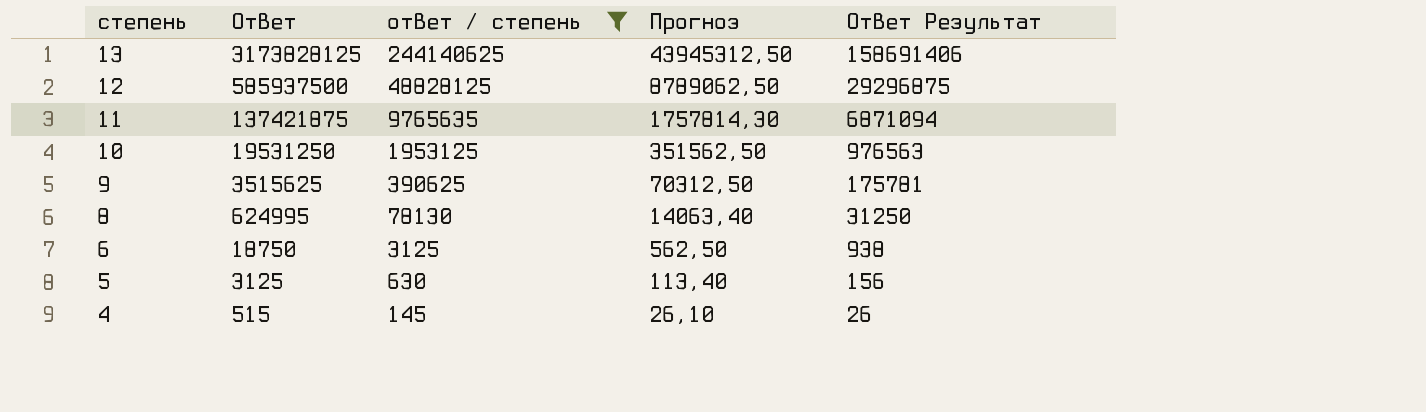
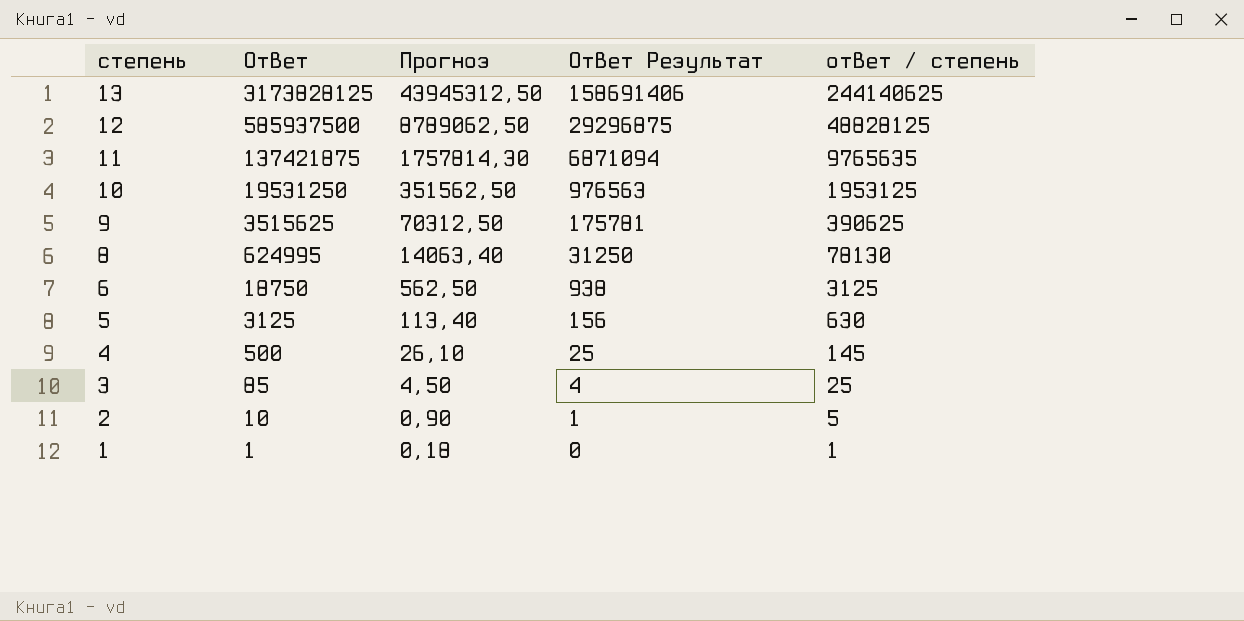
filter: ответ / степень >= 145 -> none
column ответ / степень | position: 3 -> 5
4 | Ответ: 515 -> 500
4 | Ответ Результат: 26 -> 25

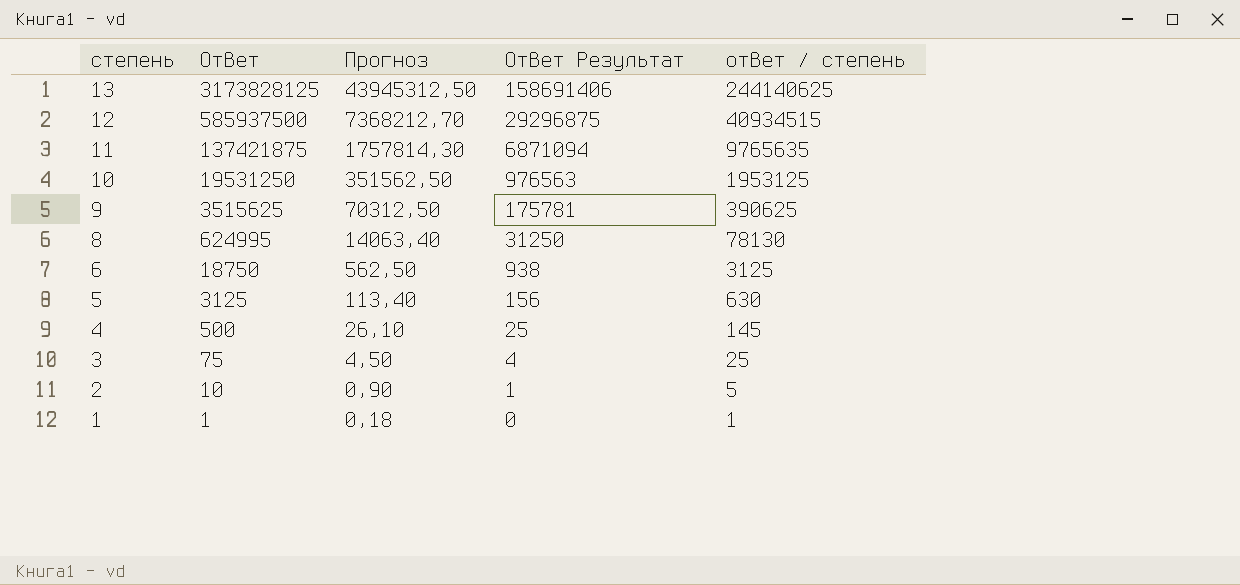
12 | Прогноз: 8789062,50 -> 7368212,70
12 | ответ / степень: 48828125 -> 40934515
3 | Ответ: 85 -> 75

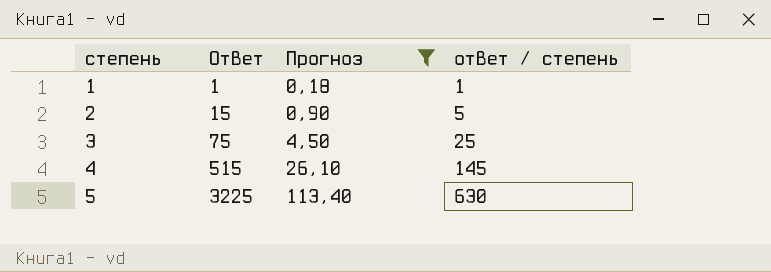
filter: none -> Прогноз <= 113,40
row order: степень descending -> степень ascending
column Ответ Результат | formula: [Ответ] * 0,05 -> none
2 | Ответ: 10 -> 15
4 | Ответ: 500 -> 515
5 | Ответ: 3125 -> 3225

